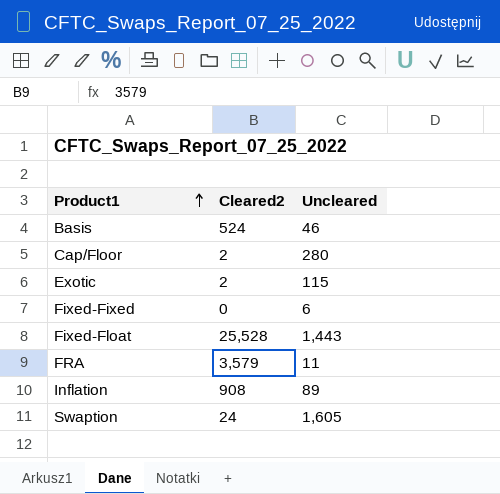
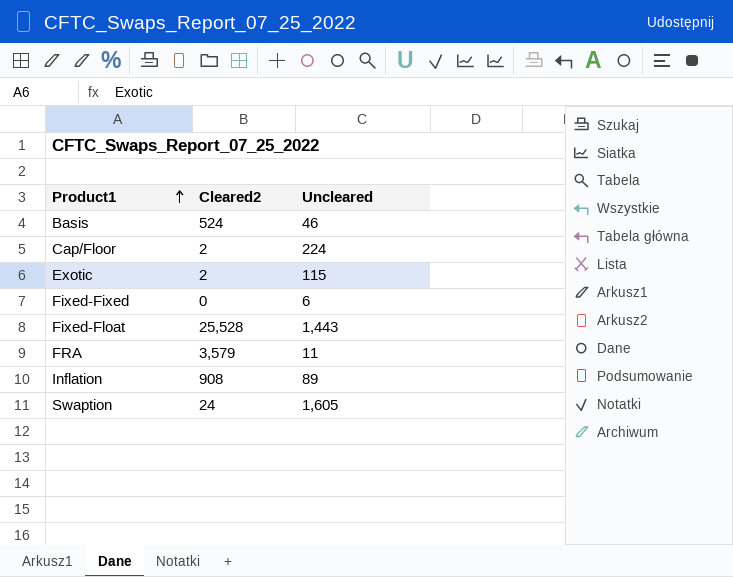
Cap/Floor | Uncleared: 280 -> 224

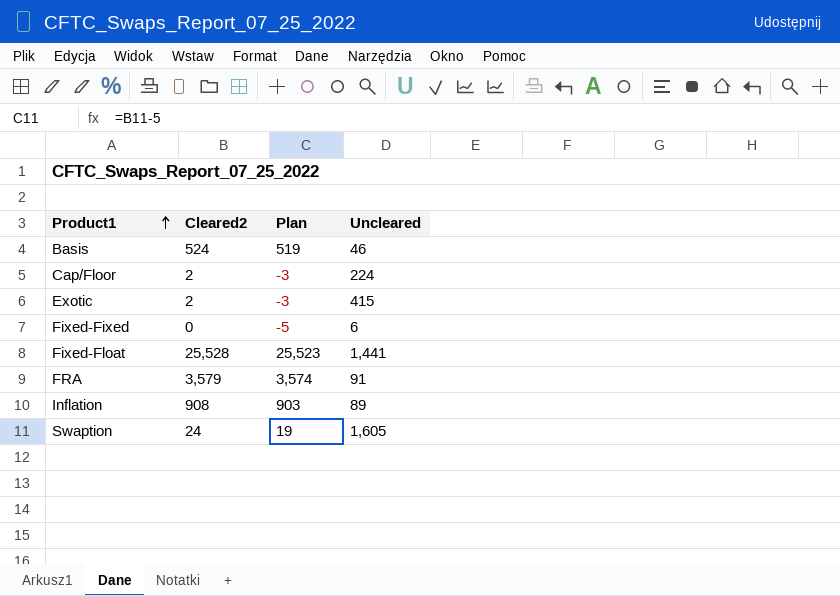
column Plan | formula: none -> [Cleared2] - 5
Exotic | Uncleared: 115 -> 415
Fixed-Float | Uncleared: 1,443 -> 1,441
FRA | Uncleared: 11 -> 91

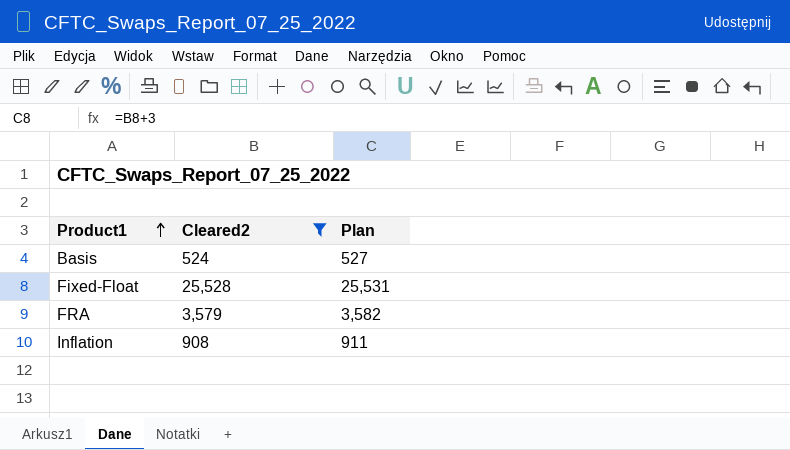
filter: none -> Cleared2 >= 524
column Uncleared | position: 4 -> none
column Plan | formula: [Cleared2] - 5 -> [Cleared2] + 3

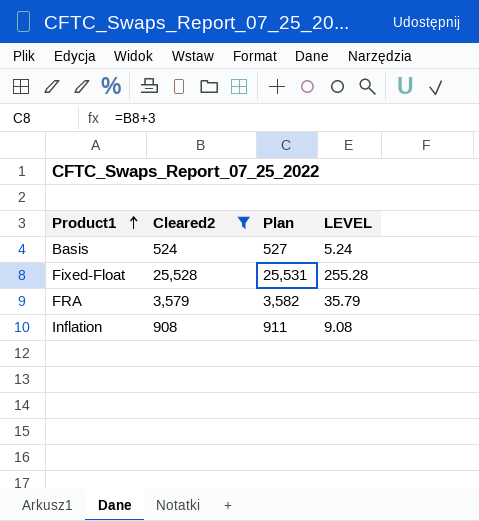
column LEVEL | formula: none -> [Cleared2] * 0.01

